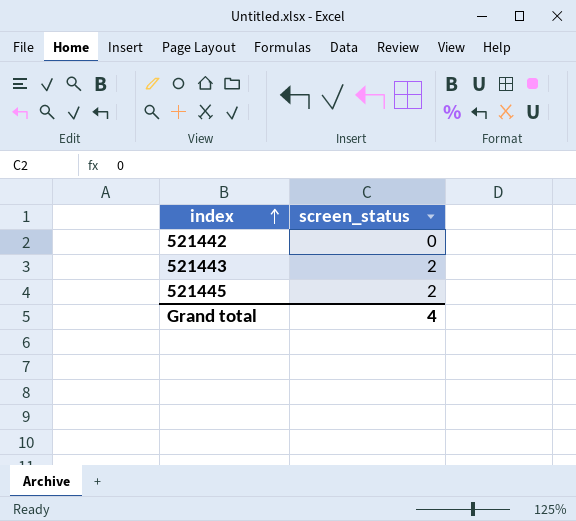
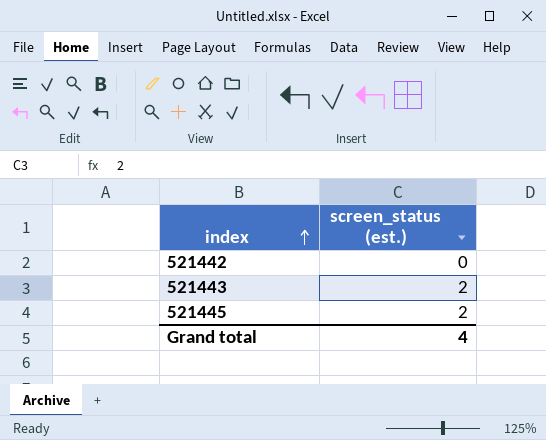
column name: screen_status -> screen_status (est.)

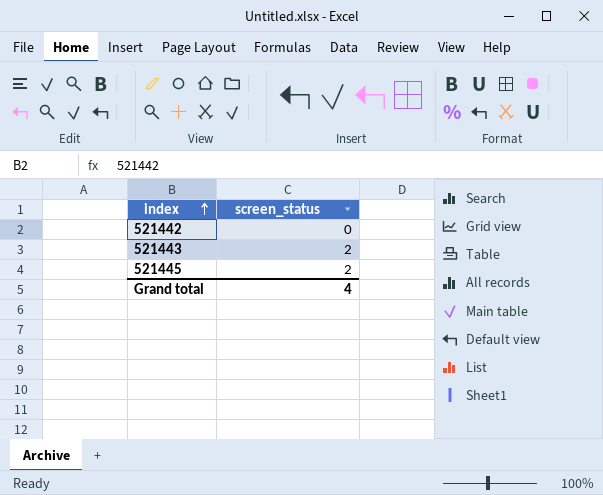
column name: screen_status (est.) -> screen_status

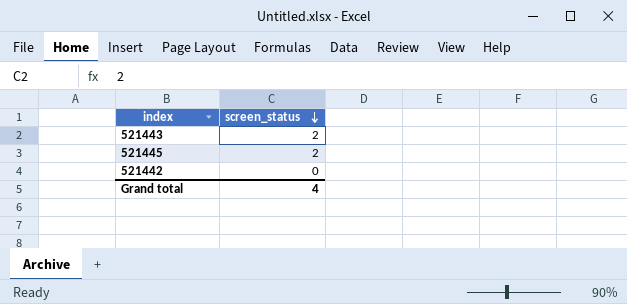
row order: index ascending -> screen_status descending

